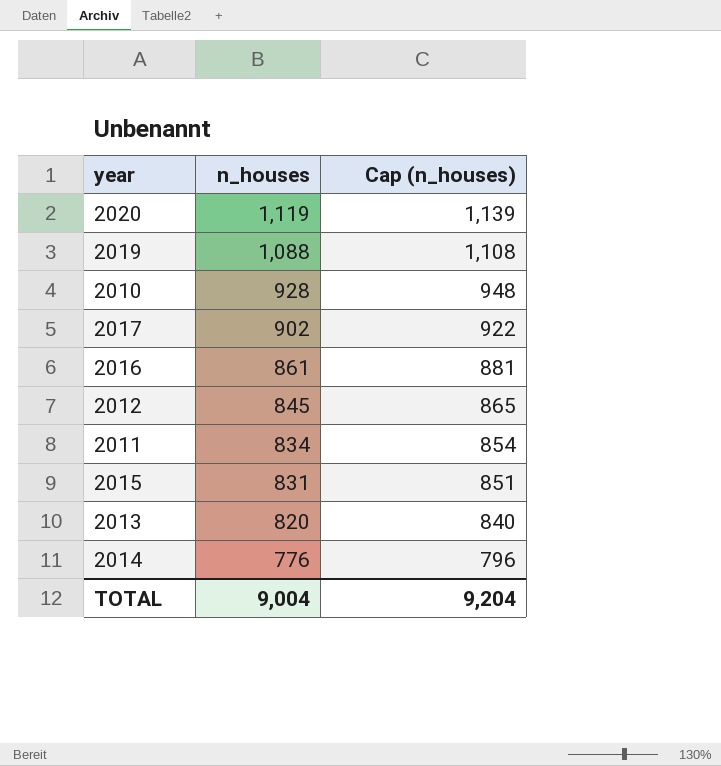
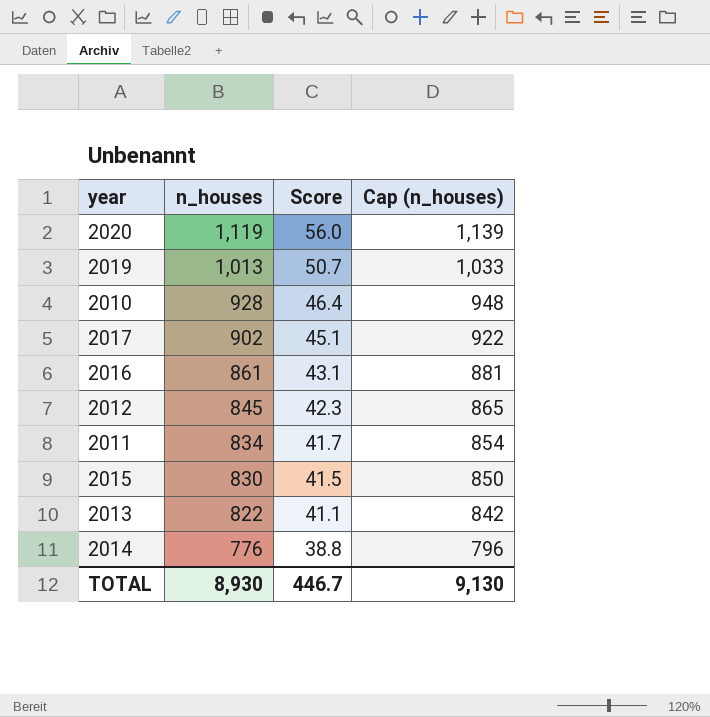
column Score | formula: none -> [n_houses] * 0.05
2019 | n_houses: 1,088 -> 1,013
2019 | Cap (n_houses): 1,108 -> 1,033
2015 | n_houses: 831 -> 830
2015 | Cap (n_houses): 851 -> 850
2013 | n_houses: 820 -> 822
2013 | Cap (n_houses): 840 -> 842
TOTAL | n_houses: 9,004 -> 8,930
TOTAL | Cap (n_houses): 9,204 -> 9,130

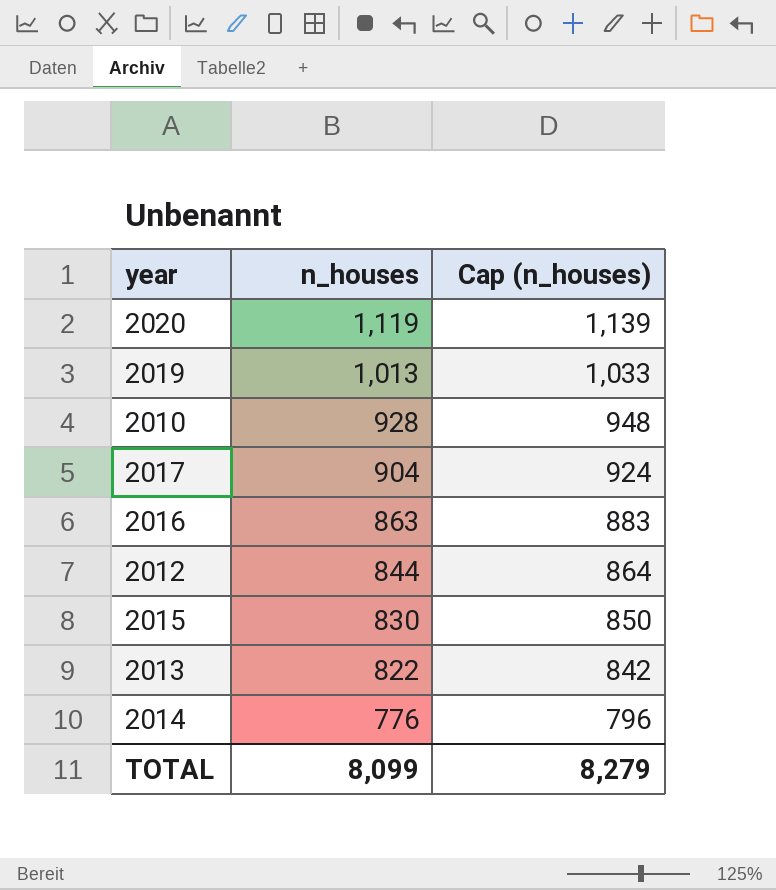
column Score | formula: [n_houses] * 0.05 -> none
row 2011: 834 | 41.7 | 854 -> none
2017 | n_houses: 902 -> 904
2017 | Cap (n_houses): 922 -> 924
2016 | n_houses: 861 -> 863
2016 | Cap (n_houses): 881 -> 883
2012 | n_houses: 845 -> 844
2012 | Cap (n_houses): 865 -> 864
TOTAL | n_houses: 8,930 -> 8,099
TOTAL | Cap (n_houses): 9,130 -> 8,279

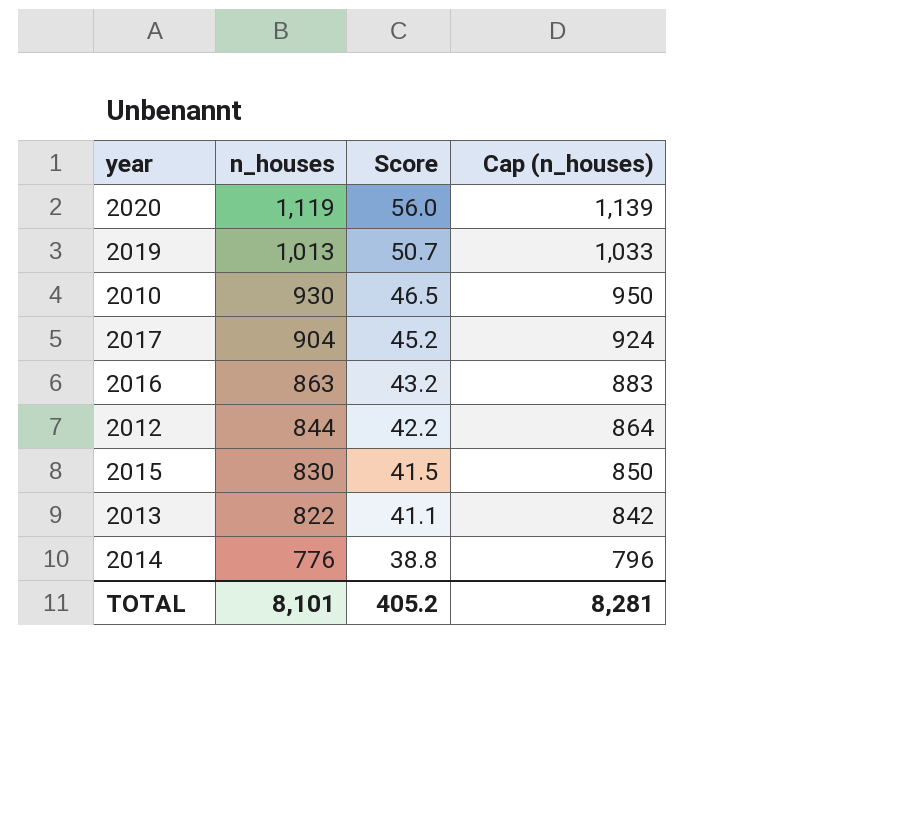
column Score | formula: none -> [n_houses] * 0.05
2010 | n_houses: 928 -> 930
2010 | Cap (n_houses): 948 -> 950
TOTAL | n_houses: 8,099 -> 8,101
TOTAL | Cap (n_houses): 8,279 -> 8,281

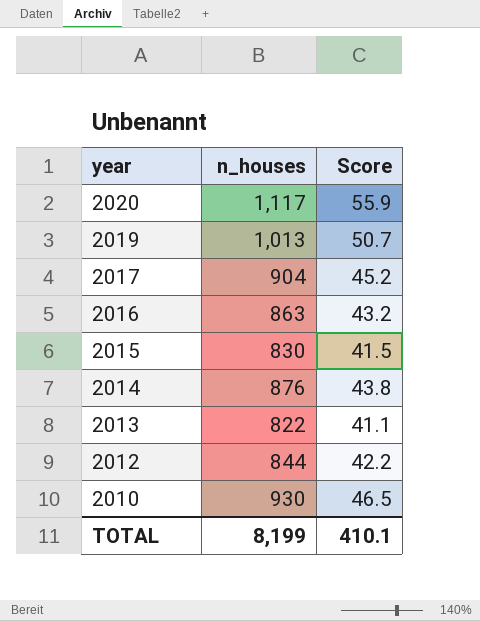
row order: n_houses descending -> year descending
column Cap (n_houses) | formula: [n_houses] + 20 -> none
2020 | n_houses: 1,119 -> 1,117
2020 | Score: 56.0 -> 55.9
2014 | n_houses: 776 -> 876
2014 | Score: 38.8 -> 43.8
TOTAL | n_houses: 8,101 -> 8,199
TOTAL | Score: 405.2 -> 410.1

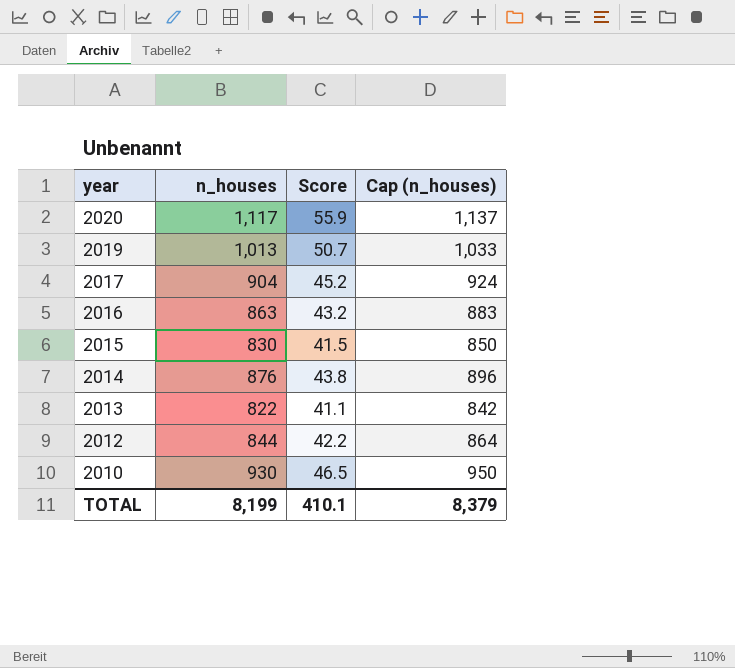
column Cap (n_houses) | formula: none -> [n_houses] + 20

